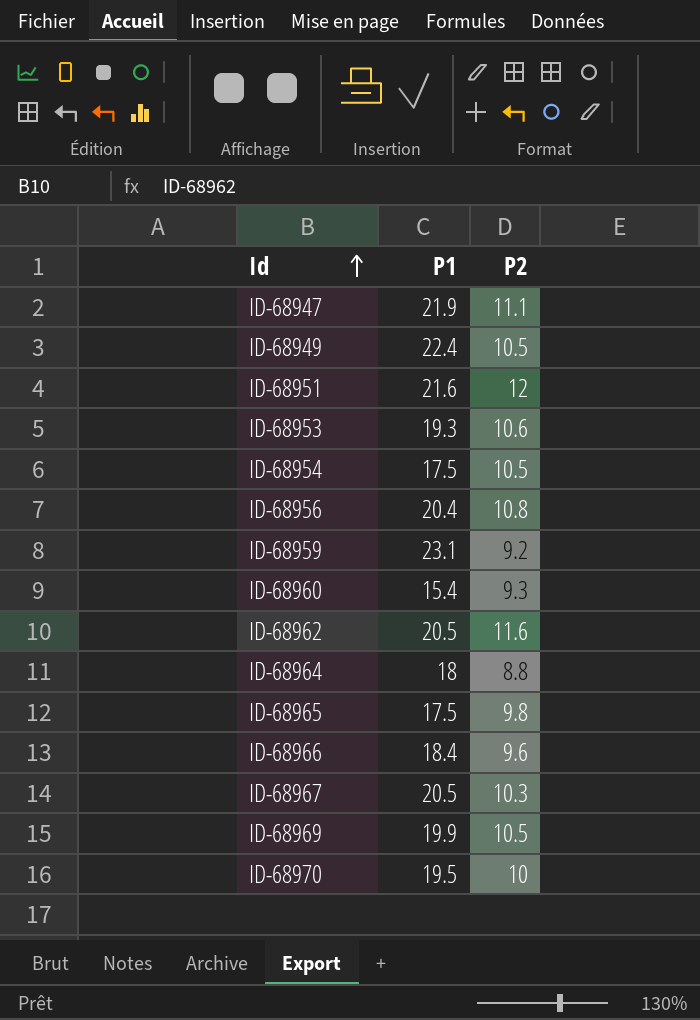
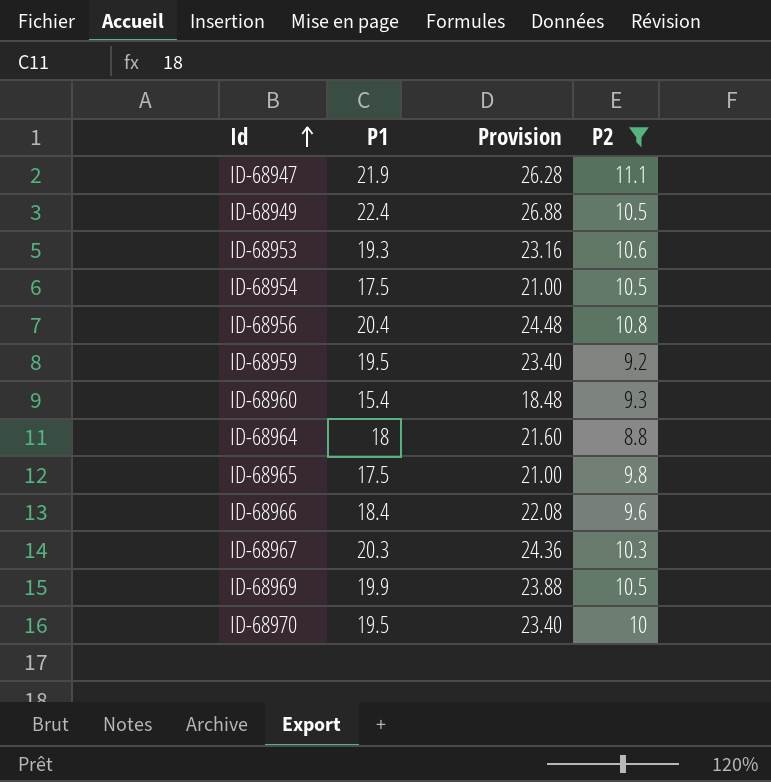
filter: none -> P2 <= 11.1
column Provision | formula: none -> [P1] * 1.2
ID-68959 | P1: 23.1 -> 19.5
ID-68967 | P1: 20.5 -> 20.3

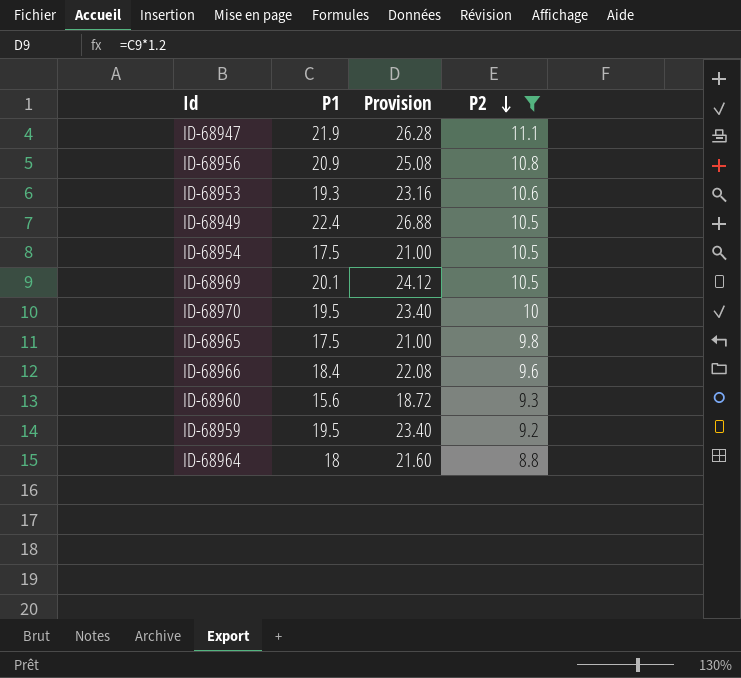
row order: Id ascending -> P2 descending
row ID-68967: 20.3 | 24.36 | 10.3 -> none
ID-68956 | P1: 20.4 -> 20.9
ID-68956 | Provision: 24.48 -> 25.08
ID-68969 | P1: 19.9 -> 20.1
ID-68969 | Provision: 23.88 -> 24.12
ID-68960 | P1: 15.4 -> 15.6
ID-68960 | Provision: 18.48 -> 18.72

